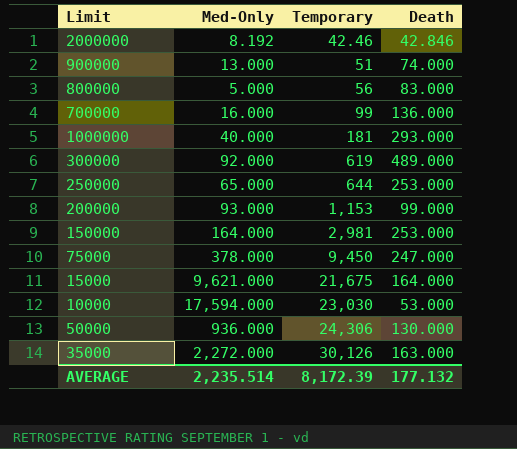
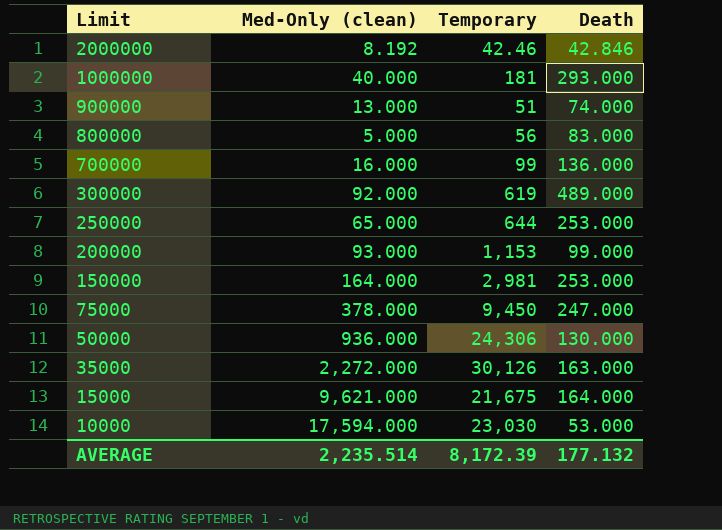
row order: Temporary ascending -> Limit descending
column name: Med-Only -> Med-Only (clean)

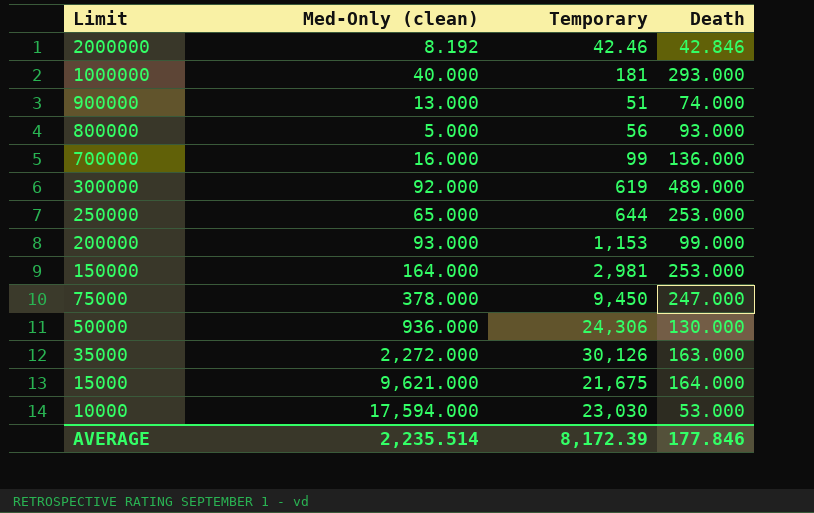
800000 | Death: 83.000 -> 93.000
AVERAGE | Death: 177.132 -> 177.846

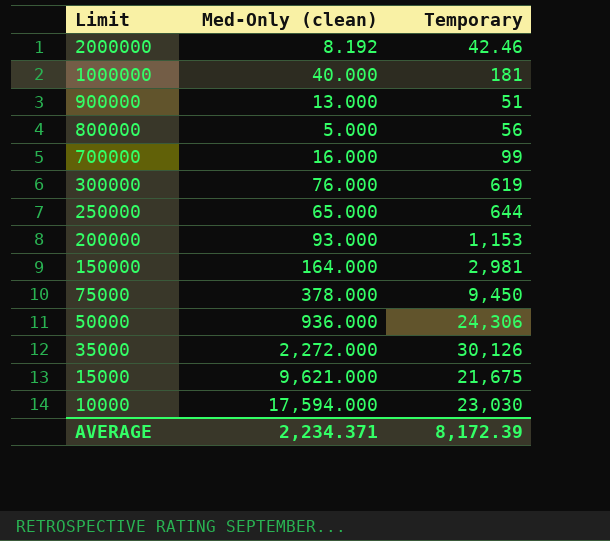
column Death | position: 4 -> none
300000 | Med-Only (clean): 92.000 -> 76.000
AVERAGE | Med-Only (clean): 2,235.514 -> 2,234.371

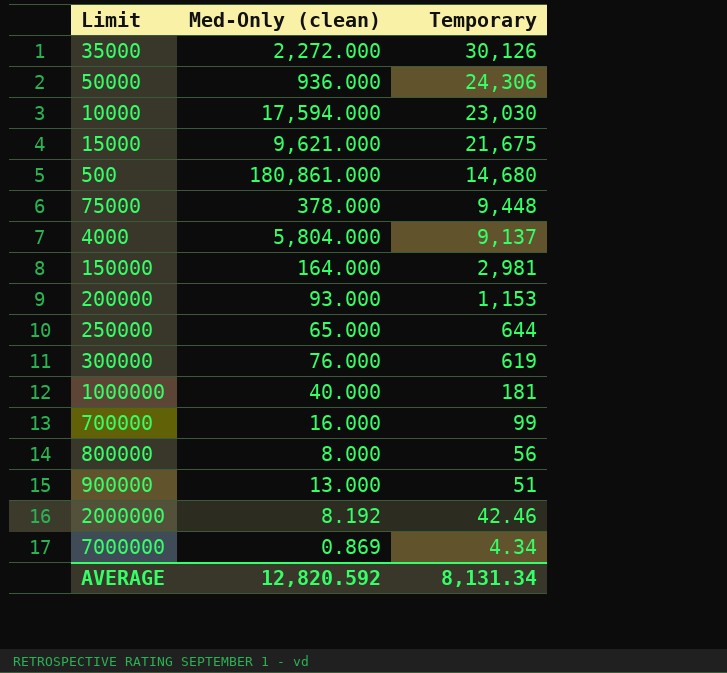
row order: Limit descending -> Temporary descending
row 500: none -> 180,861.000 | 14,680
75000 | Temporary: 9,450 -> 9,448
row 4000: none -> 5,804.000 | 9,137
800000 | Med-Only (clean): 5.000 -> 8.000
row 7000000: none -> 0.869 | 4.34
AVERAGE | Med-Only (clean): 2,234.371 -> 12,820.592
AVERAGE | Temporary: 8,172.39 -> 8,131.34

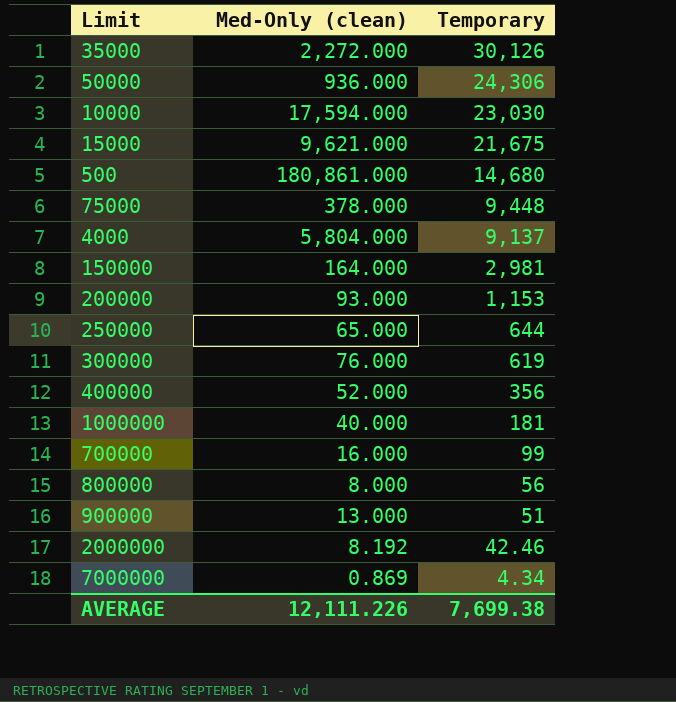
row 400000: none -> 52.000 | 356
AVERAGE | Med-Only (clean): 12,820.592 -> 12,111.226
AVERAGE | Temporary: 8,131.34 -> 7,699.38

